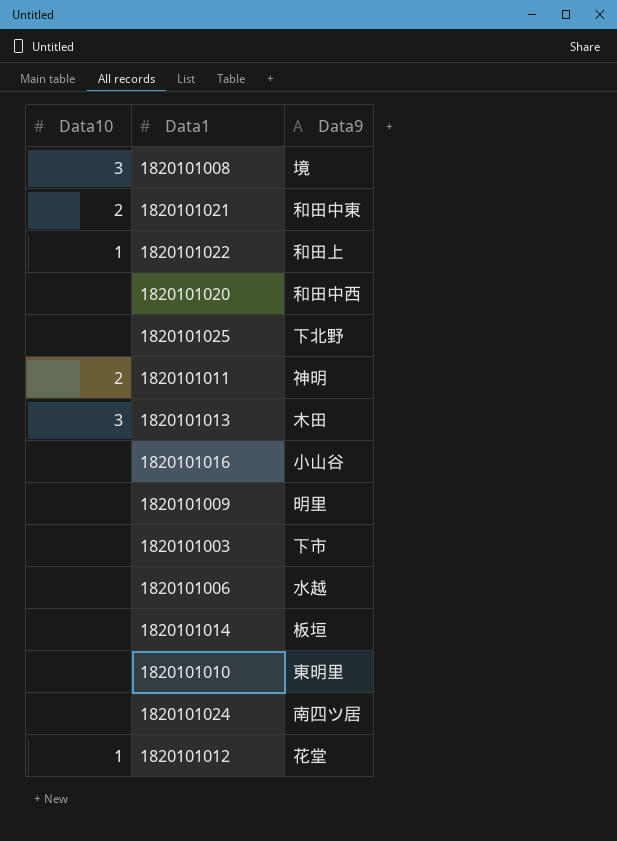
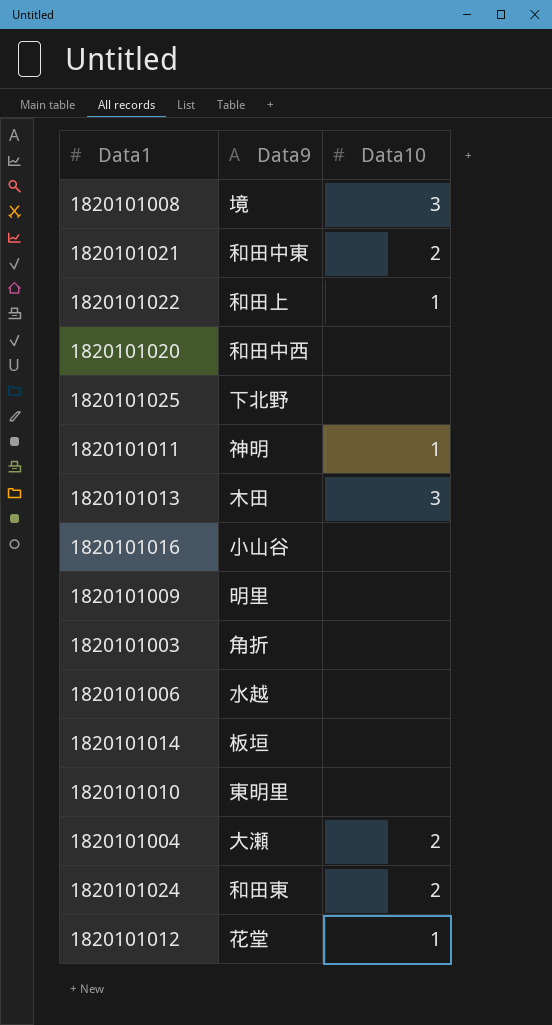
column Data10 | position: 1 -> 3
1820101011 | Data10: 2 -> 1
1820101003 | Data9: 下市 -> 角折
row 1820101004: none -> 大瀬 | 2
1820101024 | Data9: 南四ツ居 -> 和田東
1820101024 | Data10: none -> 2

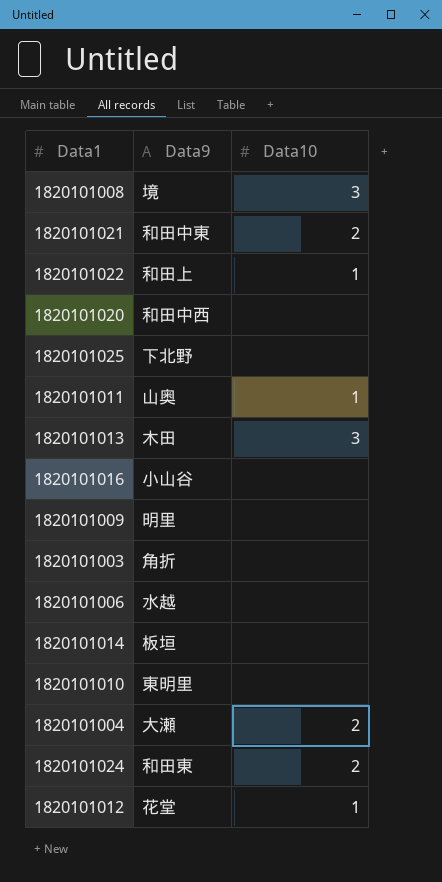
1820101011 | Data9: 神明 -> 山奥

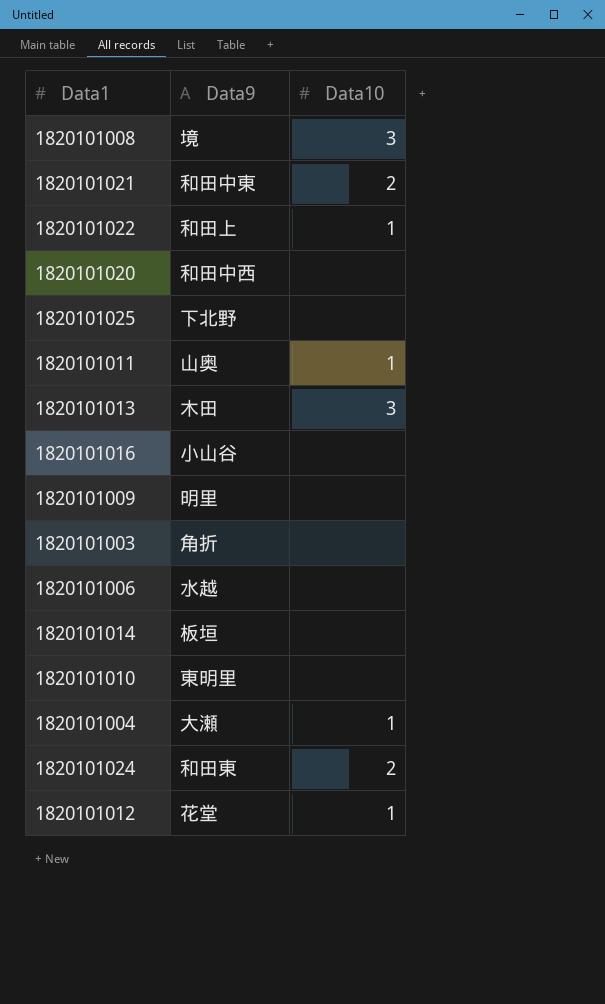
1820101004 | Data10: 2 -> 1

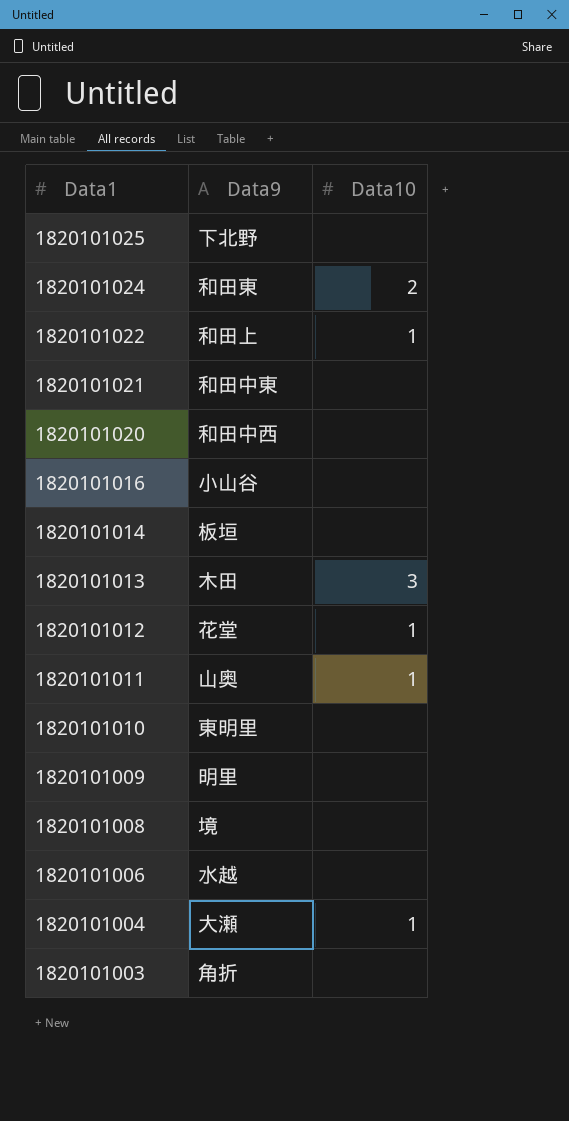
row order: none -> Data1 descending
1820101021 | Data10: 2 -> none
1820101008 | Data10: 3 -> none

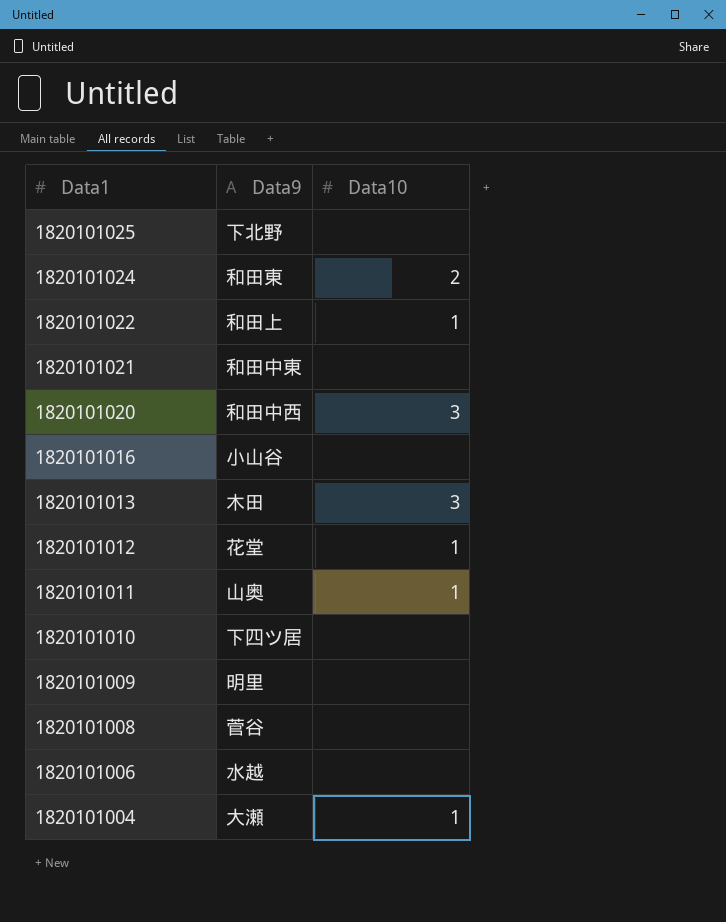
row 1820101014: 板垣 | none -> none
row 1820101003: 角折 | none -> none
1820101020 | Data10: none -> 3
1820101010 | Data9: 東明里 -> 下四ツ居
1820101008 | Data9: 境 -> 菅谷

